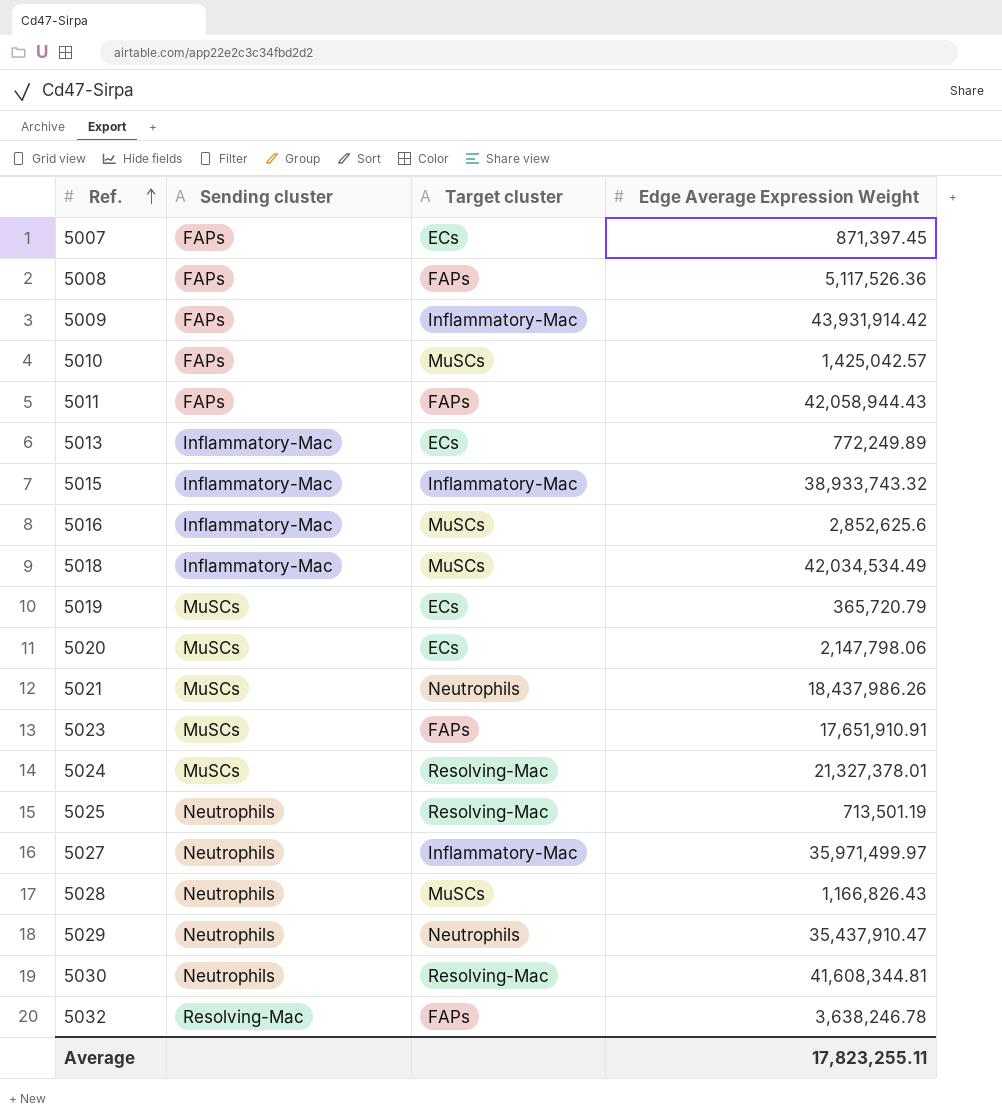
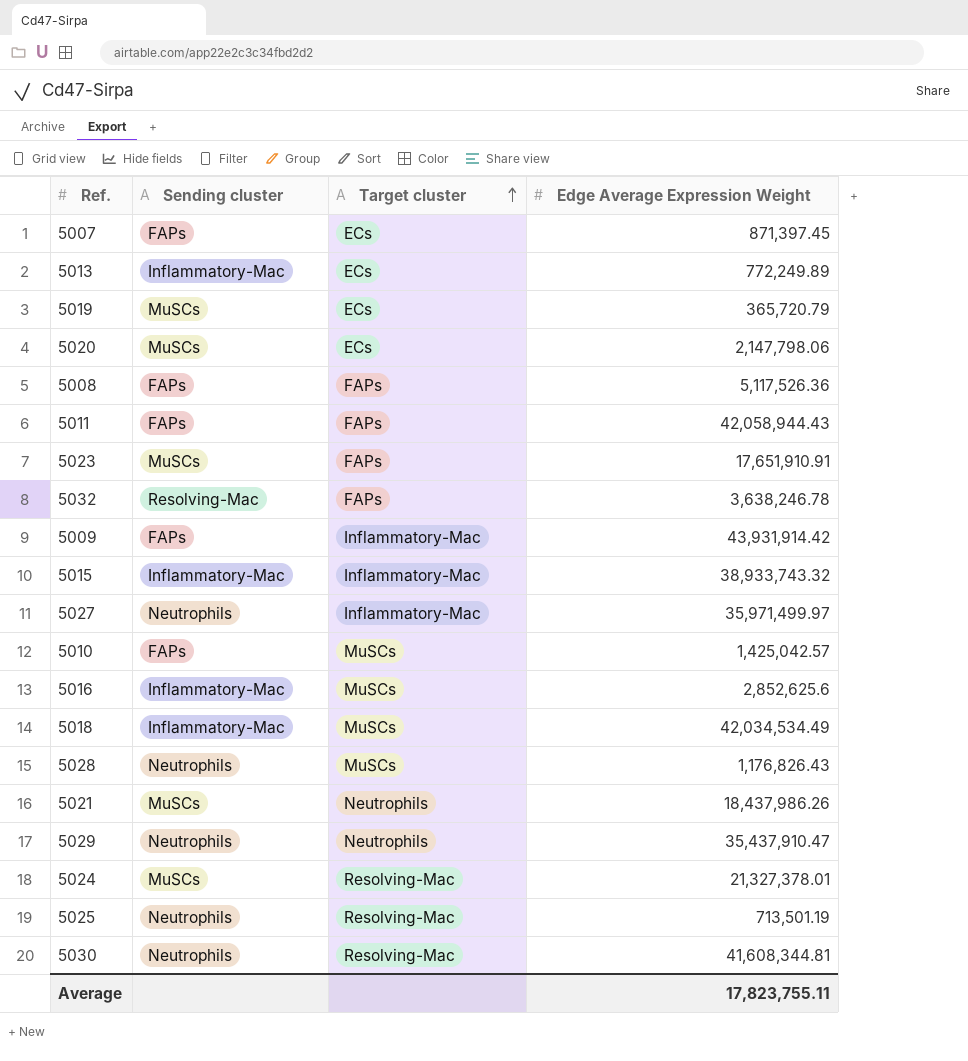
row order: Ref. ascending -> Target cluster ascending
5028 | Edge Average Expression Weight: 1,166,826.43 -> 1,176,826.43
Average | Edge Average Expression Weight: 17,823,255.11 -> 17,823,755.11

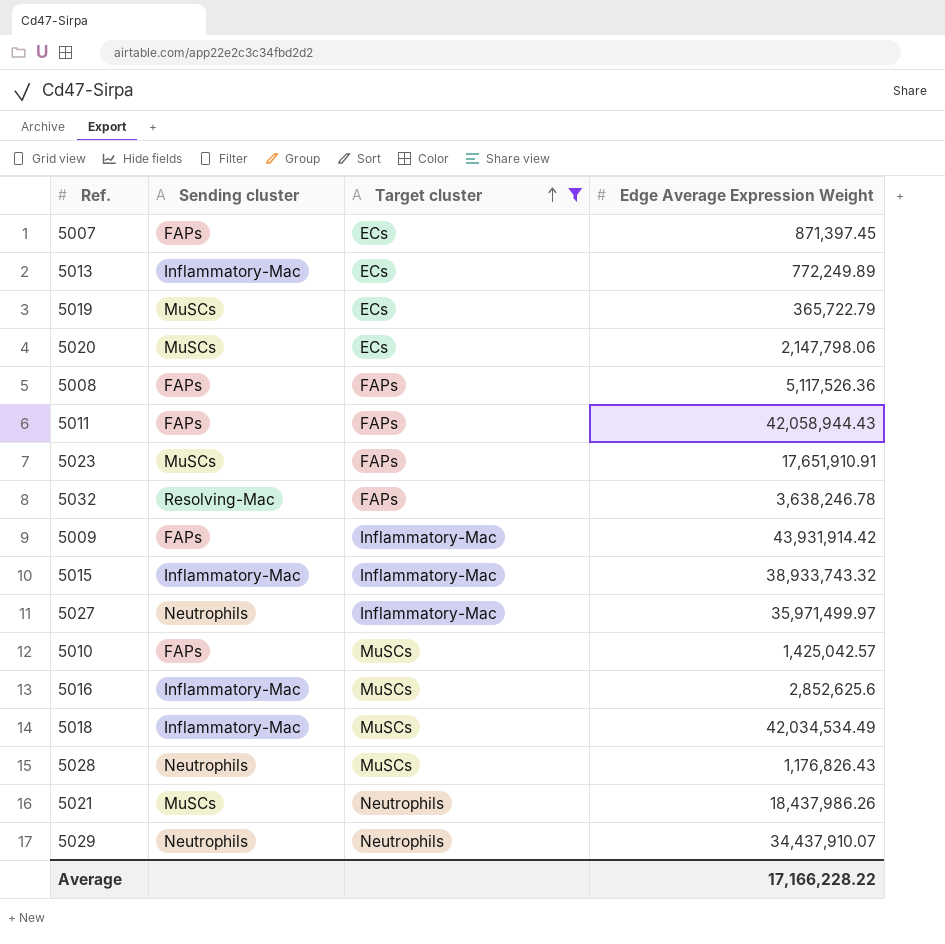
filter: none -> Target cluster != Resolving-Mac
5019 | Edge Average Expression Weight: 365,720.79 -> 365,722.79
5029 | Edge Average Expression Weight: 35,437,910.47 -> 34,437,910.07
Average | Edge Average Expression Weight: 17,823,755.11 -> 17,166,228.22

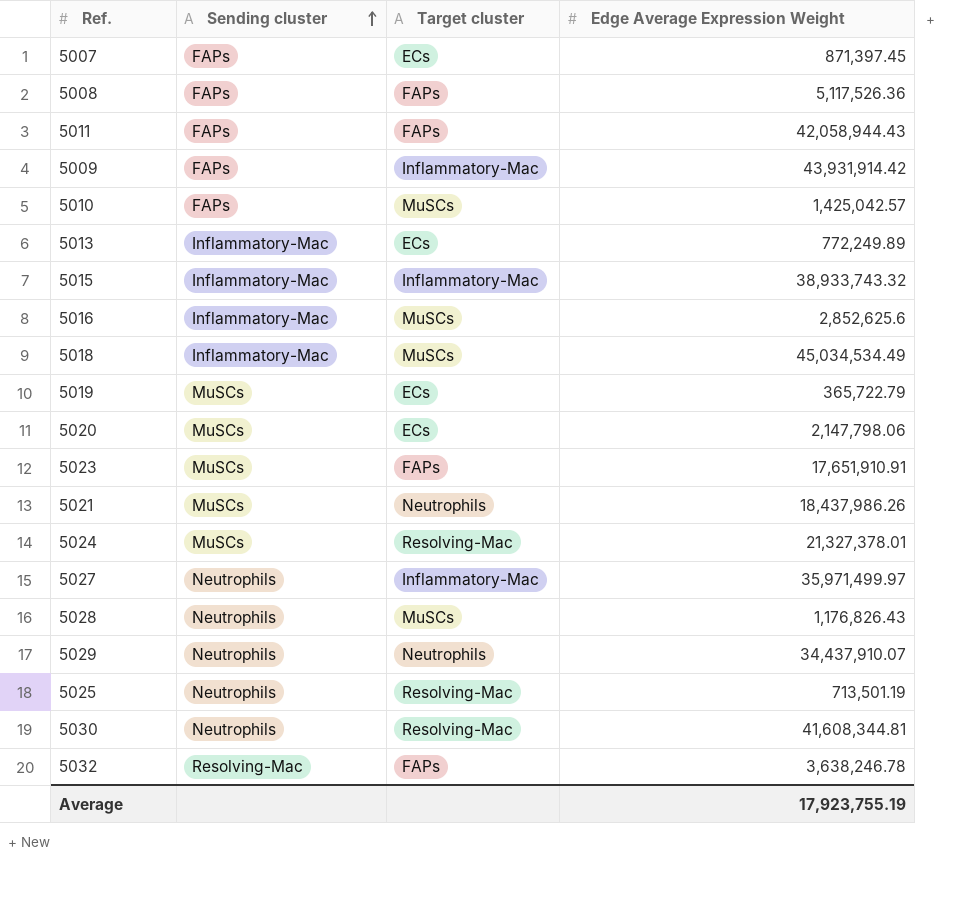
filter: Target cluster != Resolving-Mac -> none
row order: Target cluster ascending -> Sending cluster ascending
5018 | Edge Average Expression Weight: 42,034,534.49 -> 45,034,534.49
Average | Edge Average Expression Weight: 17,166,228.22 -> 17,923,755.19

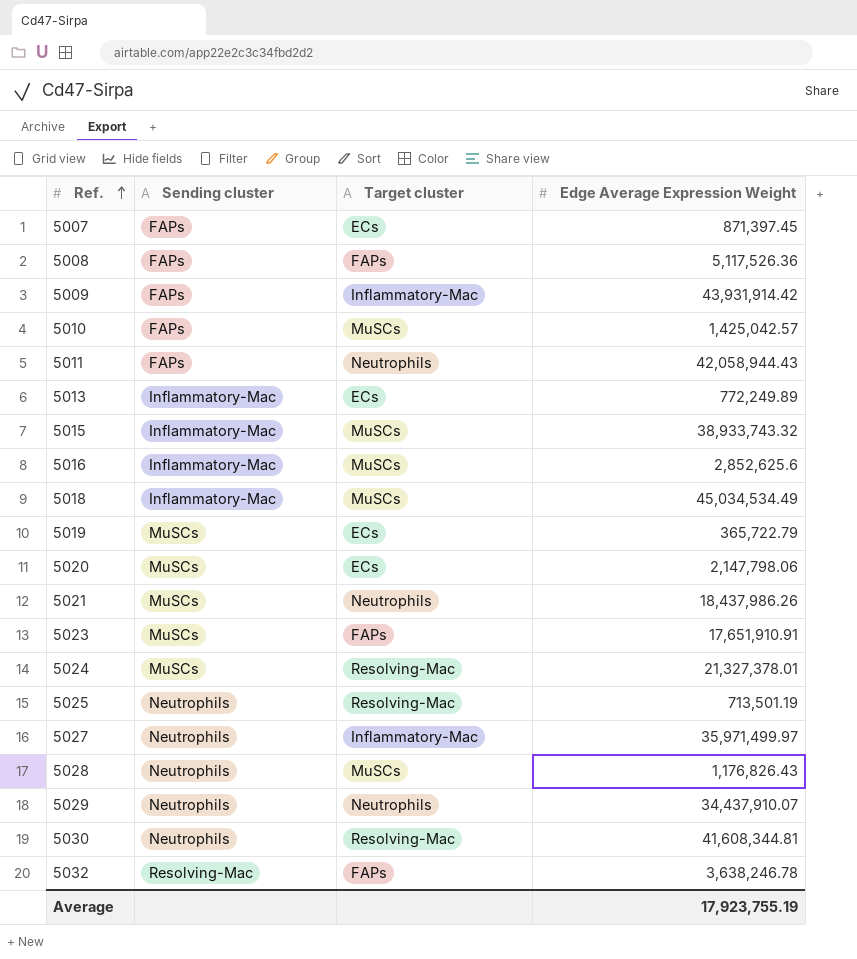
row order: Sending cluster ascending -> Ref. ascending
5011 | Target cluster: FAPs -> Neutrophils
5015 | Target cluster: Inflammatory-Mac -> MuSCs

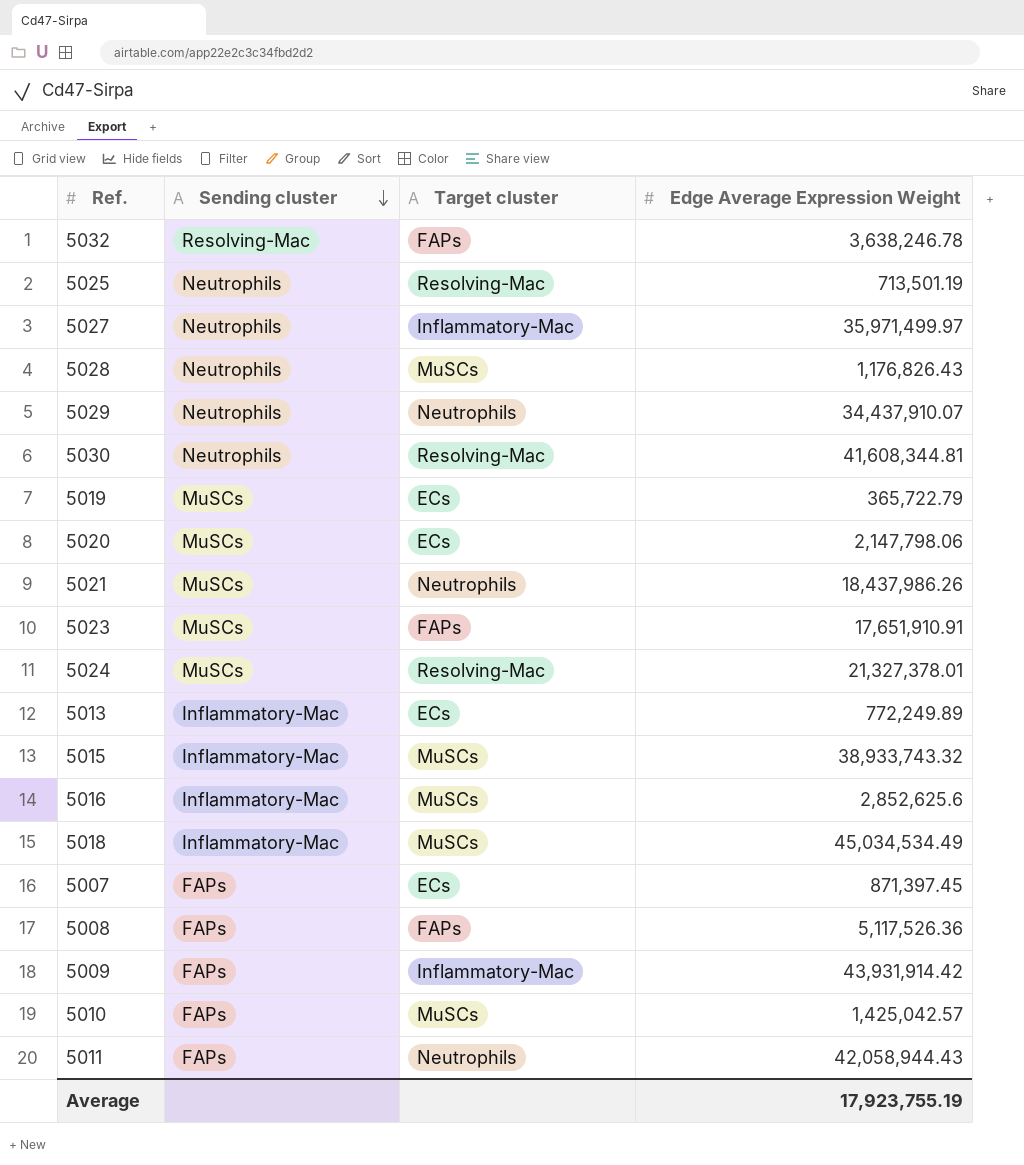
row order: Ref. ascending -> Sending cluster descending

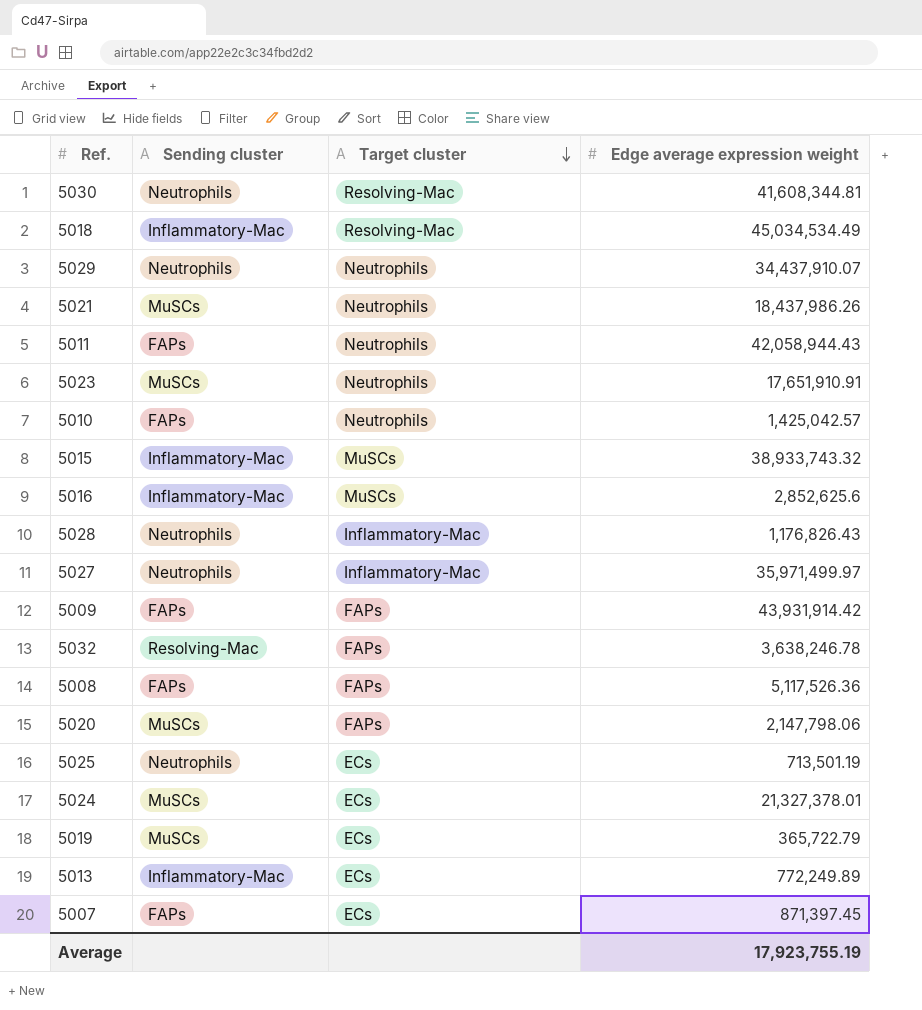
row order: Sending cluster descending -> Target cluster descending
column name: Edge Average Expression Weight -> Edge average expression weight
5018 | Target cluster: MuSCs -> Resolving-Mac
5023 | Target cluster: FAPs -> Neutrophils
5010 | Target cluster: MuSCs -> Neutrophils
5028 | Target cluster: MuSCs -> Inflammatory-Mac
5009 | Target cluster: Inflammatory-Mac -> FAPs
5020 | Target cluster: ECs -> FAPs
5025 | Target cluster: Resolving-Mac -> ECs
5024 | Target cluster: Resolving-Mac -> ECs

